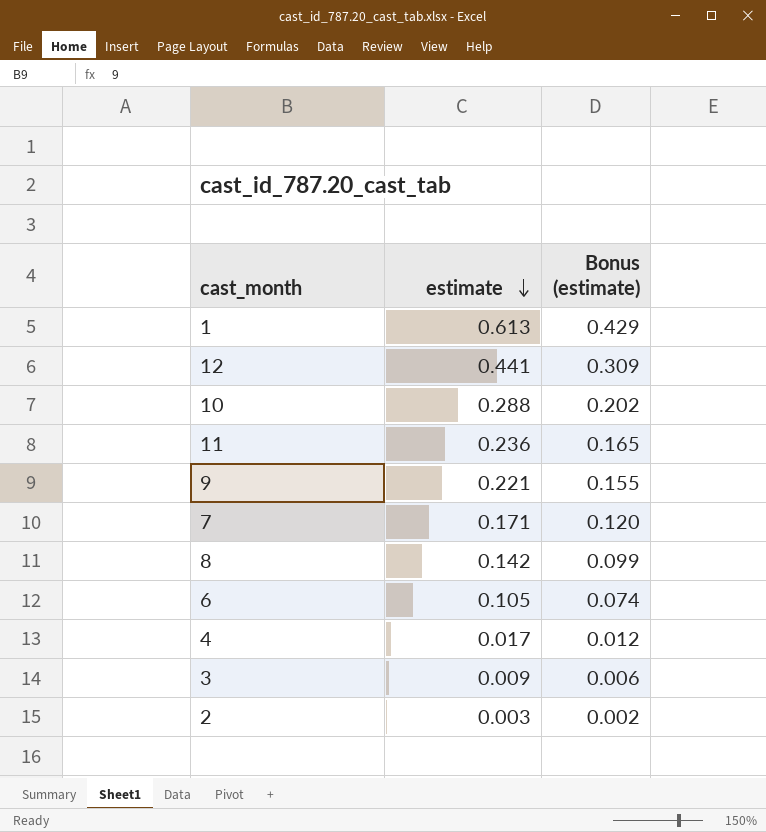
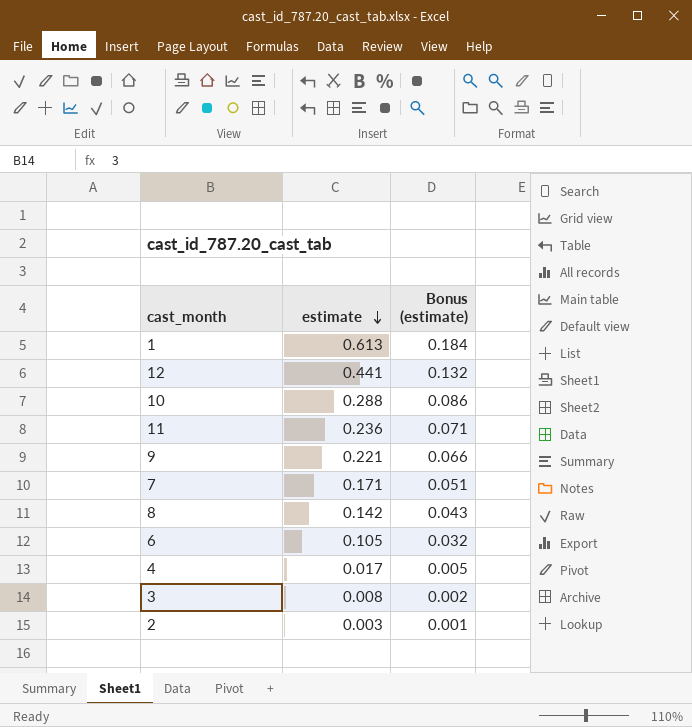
column Bonus (estimate) | formula: [estimate] * 0.7 -> [estimate] * 0.3
3 | estimate: 0.009 -> 0.008

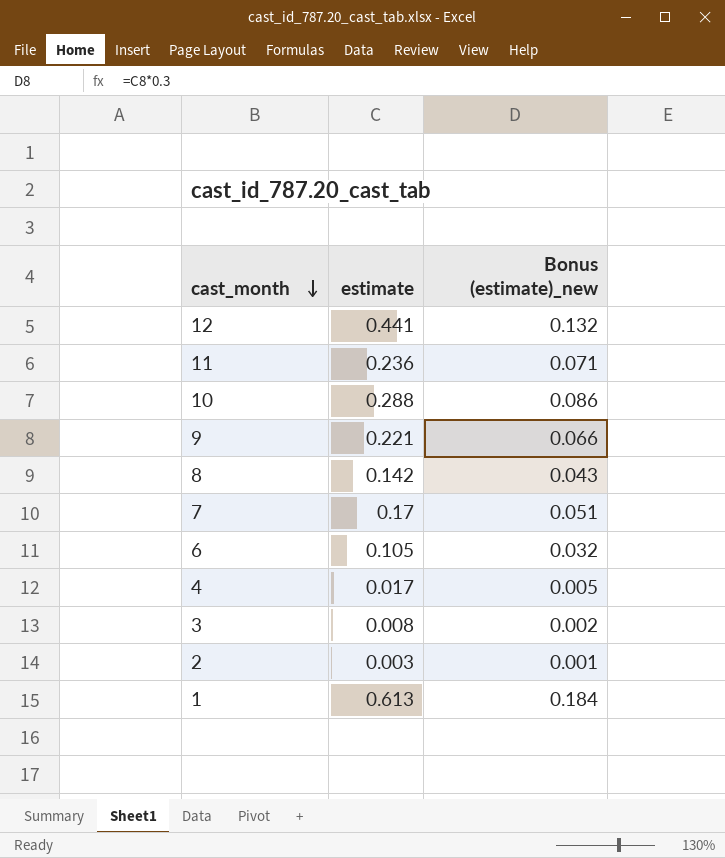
row order: estimate descending -> cast_month descending
column name: Bonus (estimate) -> Bonus (estimate)_new
7 | estimate: 0.171 -> 0.17

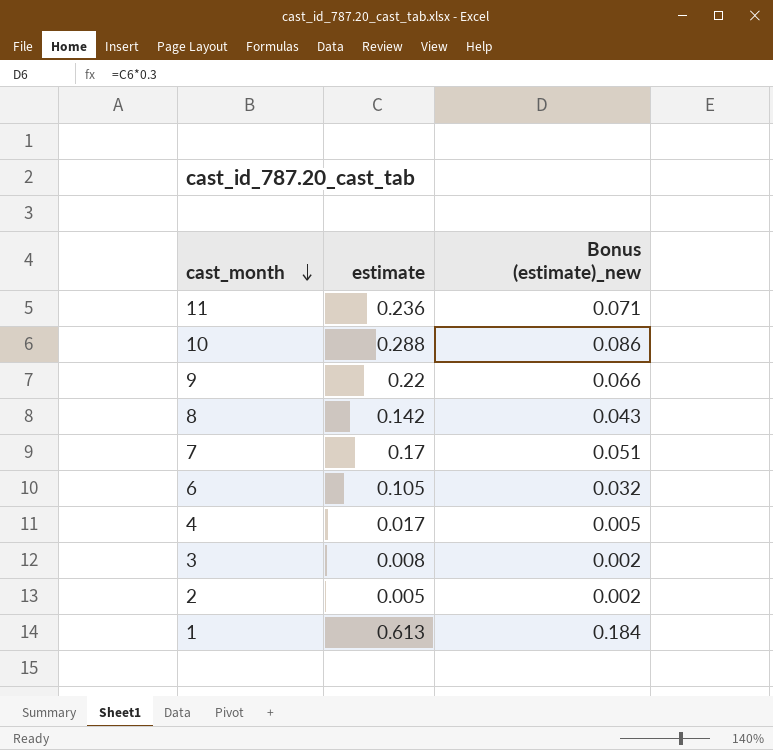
row 12: 0.441 | 0.132 -> none
9 | estimate: 0.221 -> 0.22
2 | estimate: 0.003 -> 0.005
2 | Bonus (estimate)_new: 0.001 -> 0.002

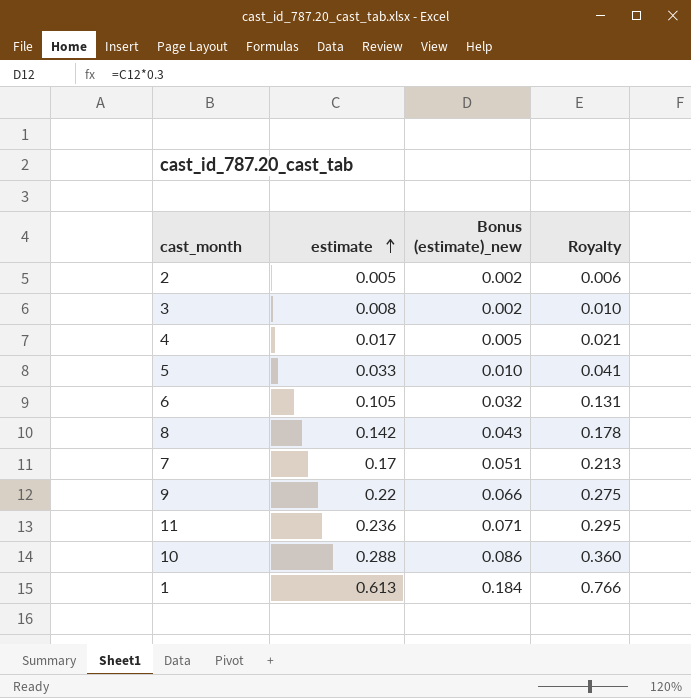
row order: cast_month descending -> estimate ascending
column Royalty | formula: none -> [estimate] * 1.25
row 5: none -> 0.033 | 0.010 | 0.041

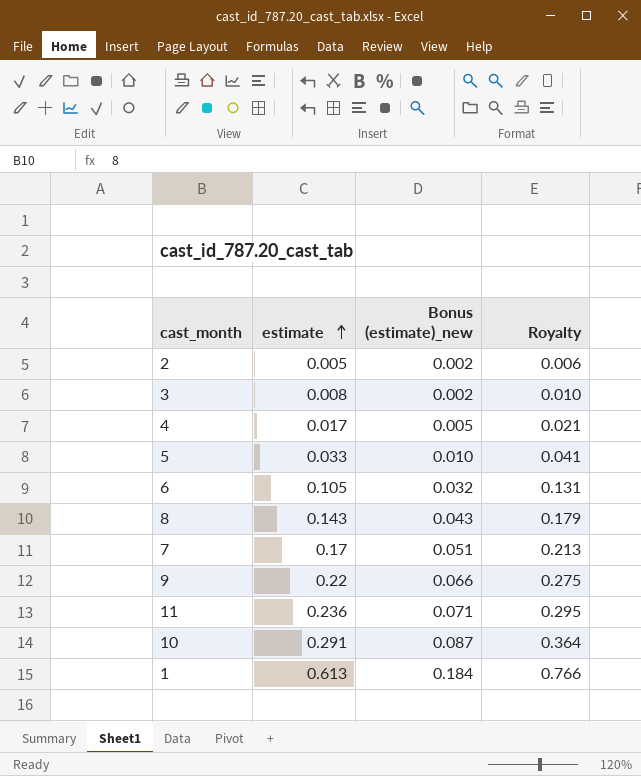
8 | estimate: 0.142 -> 0.143
8 | Royalty: 0.178 -> 0.179
10 | estimate: 0.288 -> 0.291
10 | Bonus (estimate)_new: 0.086 -> 0.087
10 | Royalty: 0.360 -> 0.364

